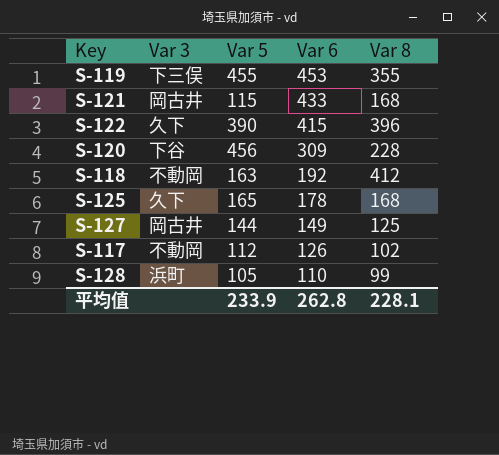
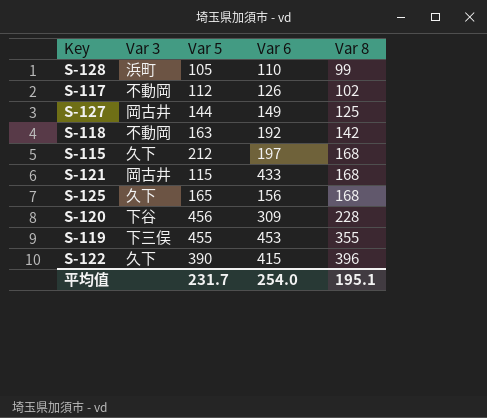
row order: Var 6 descending -> Var 8 ascending
S-118 | Var 8: 412 -> 142
row S-115: none -> 久下 | 212 | 197 | 168
S-125 | Var 6: 178 -> 156
平均值 | Var 5: 233.9 -> 231.7
平均值 | Var 6: 262.8 -> 254.0
平均值 | Var 8: 228.1 -> 195.1

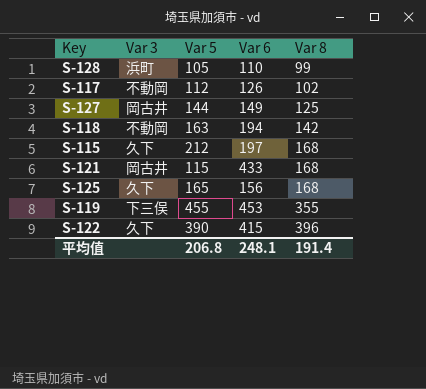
row S-120: 下谷 | 456 | 309 | 228 -> none
S-118 | Var 6: 192 -> 194
平均值 | Var 5: 231.7 -> 206.8
平均值 | Var 6: 254.0 -> 248.1
平均值 | Var 8: 195.1 -> 191.4

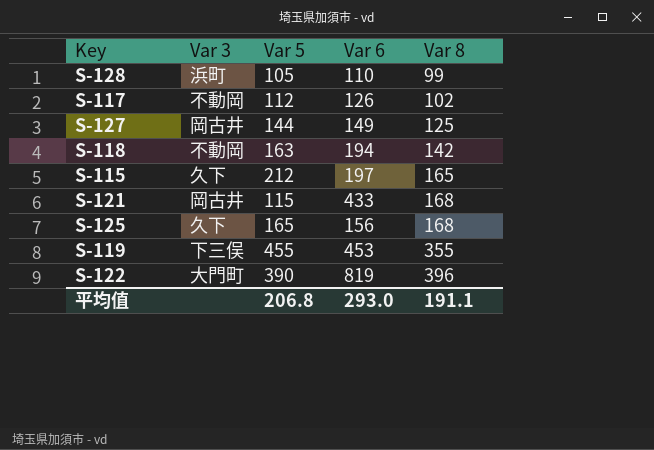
S-115 | Var 8: 168 -> 165
S-122 | Var 3: 久下 -> 大門町
S-122 | Var 6: 415 -> 819
平均值 | Var 6: 248.1 -> 293.0
平均值 | Var 8: 191.4 -> 191.1

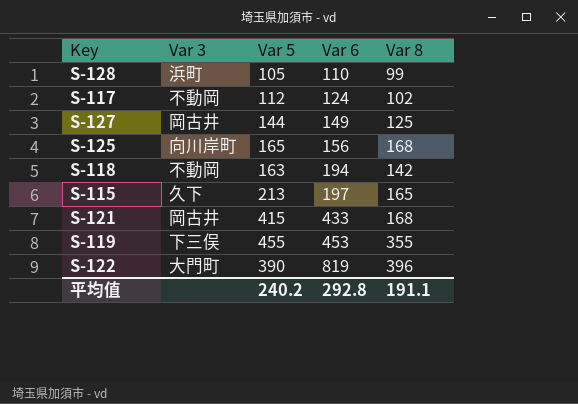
row order: Var 8 ascending -> Var 6 ascending
S-117 | Var 6: 126 -> 124
S-125 | Var 3: 久下 -> 向川岸町
S-115 | Var 5: 212 -> 213
S-121 | Var 5: 115 -> 415
平均值 | Var 5: 206.8 -> 240.2
平均值 | Var 6: 293.0 -> 292.8

